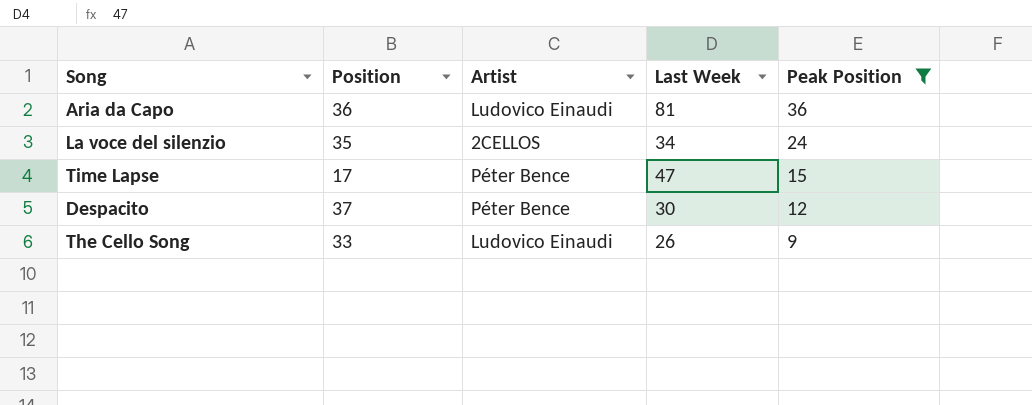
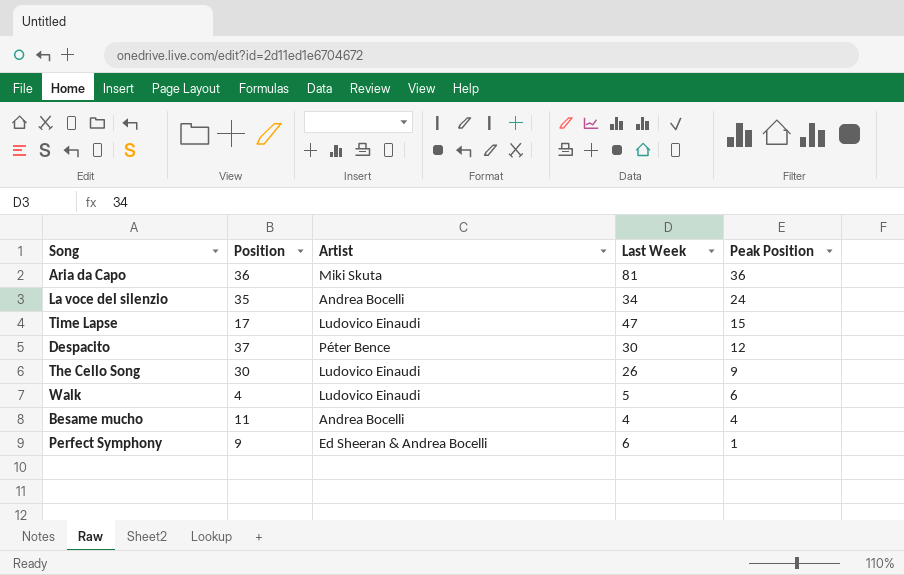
filter: Peak Position >= 9 -> none
Aria da Capo | Artist: Ludovico Einaudi -> Miki Skuta
La voce del silenzio | Artist: 2CELLOS -> Andrea Bocelli
Time Lapse | Artist: Péter Bence -> Ludovico Einaudi
The Cello Song | Position: 33 -> 30

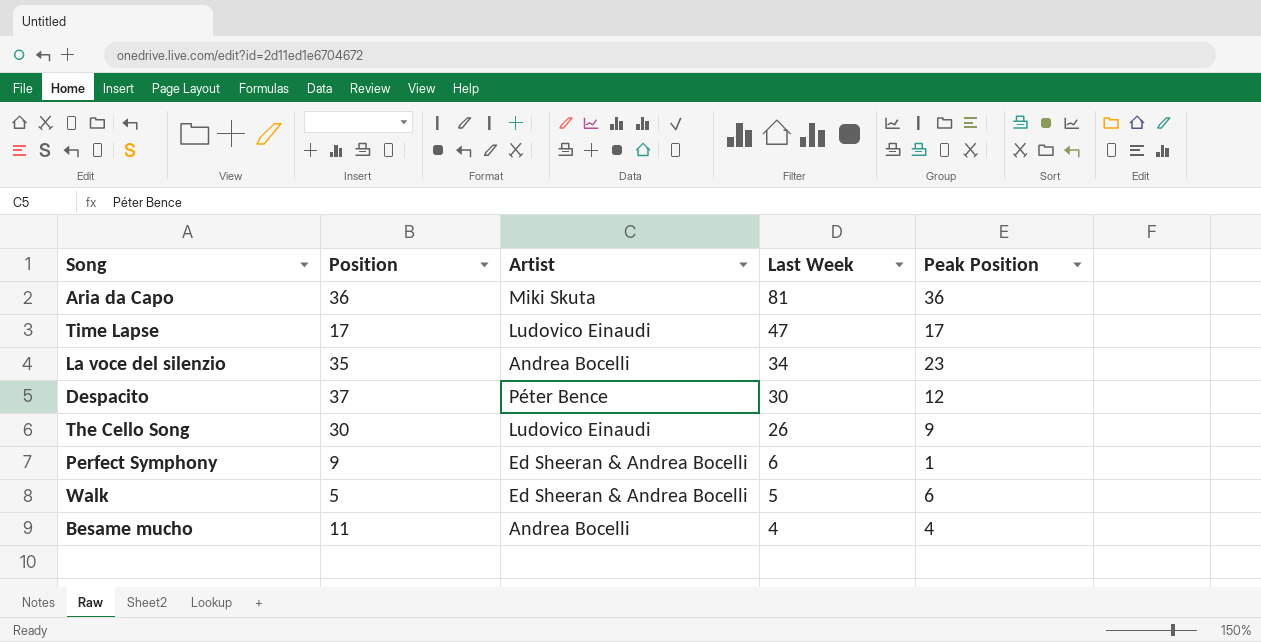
row order: Peak Position descending -> Last Week descending
Time Lapse | Peak Position: 15 -> 17
La voce del silenzio | Peak Position: 24 -> 23
Walk | Position: 4 -> 5
Walk | Artist: Ludovico Einaudi -> Ed Sheeran & Andrea Bocelli

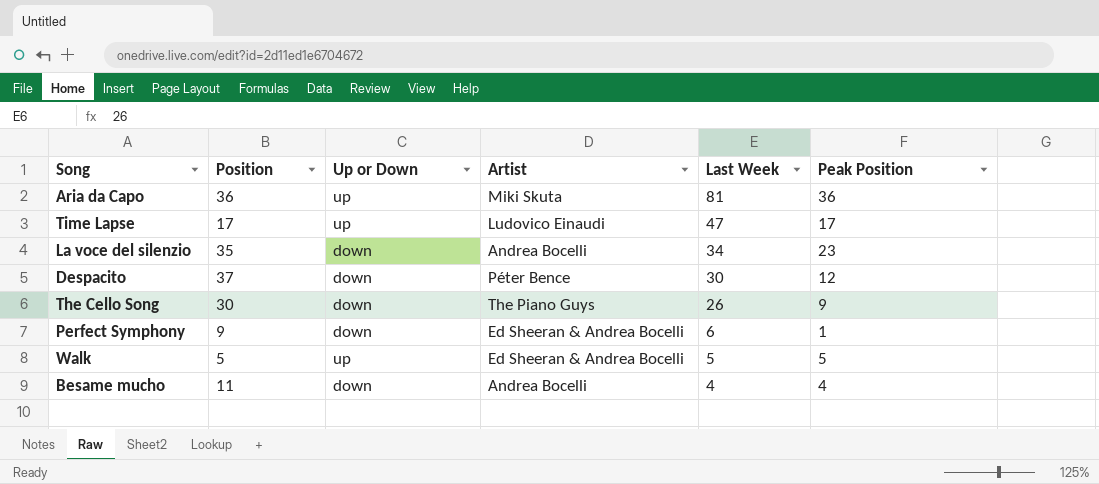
column Up or Down | position: none -> 3
The Cello Song | Artist: Ludovico Einaudi -> The Piano Guys
Walk | Peak Position: 6 -> 5

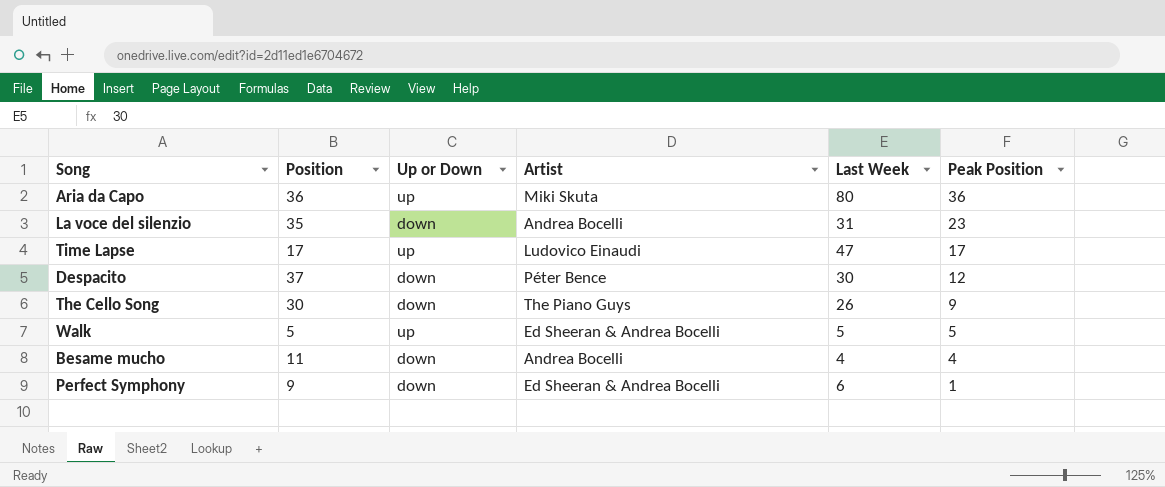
row order: Last Week descending -> Peak Position descending
Aria da Capo | Last Week: 81 -> 80
La voce del silenzio | Last Week: 34 -> 31

